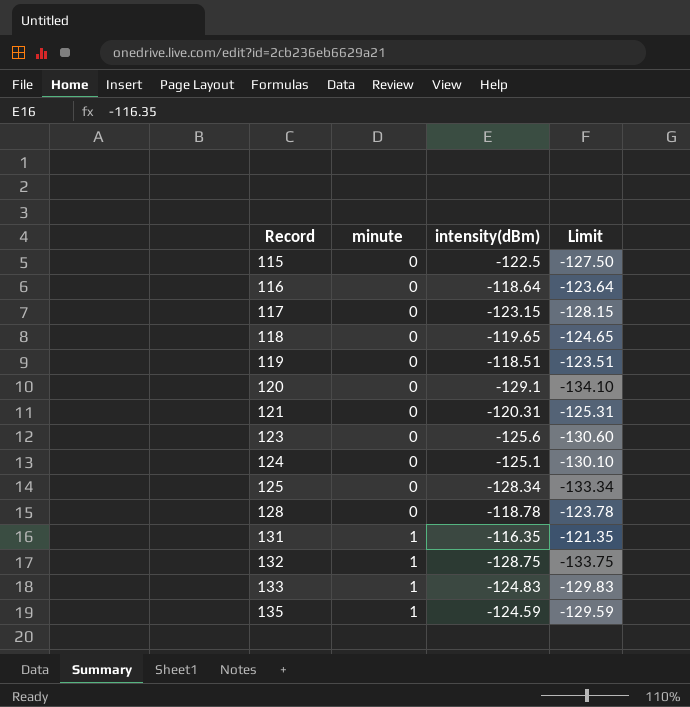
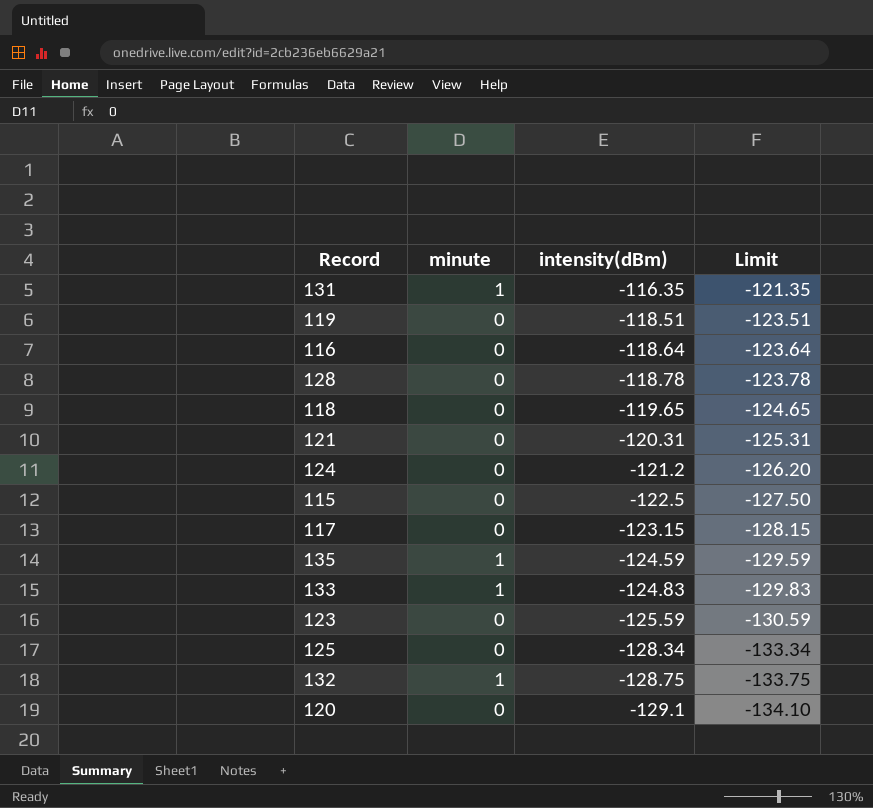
row order: Record ascending -> intensity(dBm) descending
124 | intensity(dBm): -125.1 -> -121.2
124 | Limit: -130.10 -> -126.20
123 | intensity(dBm): -125.6 -> -125.59
123 | Limit: -130.60 -> -130.59

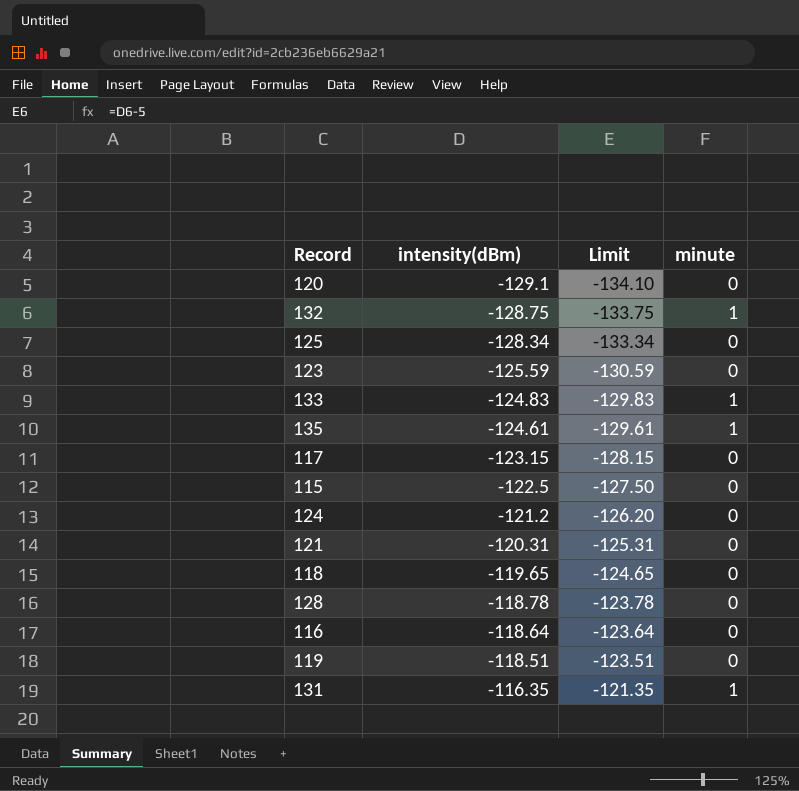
row order: intensity(dBm) descending -> intensity(dBm) ascending
column minute | position: 2 -> 4
135 | intensity(dBm): -124.59 -> -124.61
135 | Limit: -129.59 -> -129.61

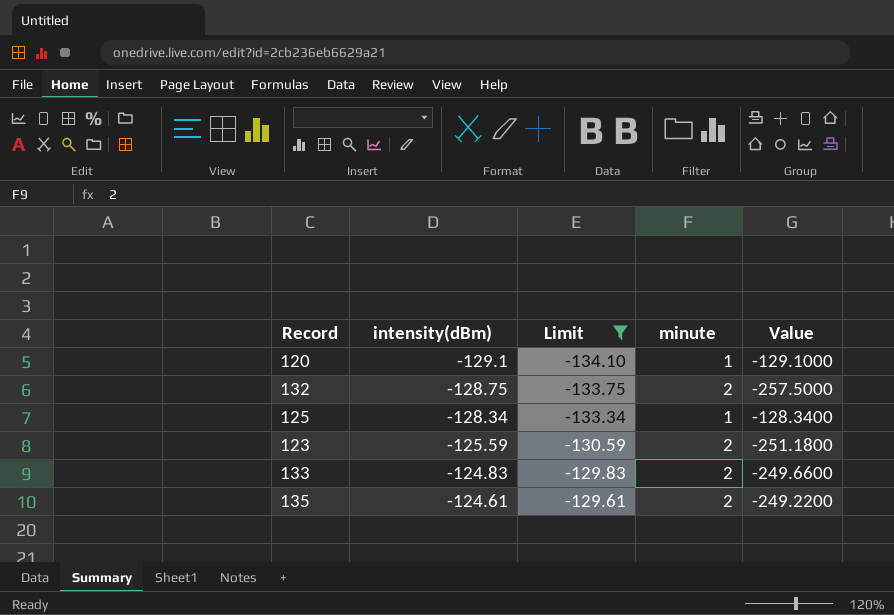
filter: none -> Limit <= -129.61
column Value | formula: none -> [intensity(dBm)] * [minute]
120 | minute: 0 -> 1
132 | minute: 1 -> 2
125 | minute: 0 -> 1
123 | minute: 0 -> 2
133 | minute: 1 -> 2
135 | minute: 1 -> 2

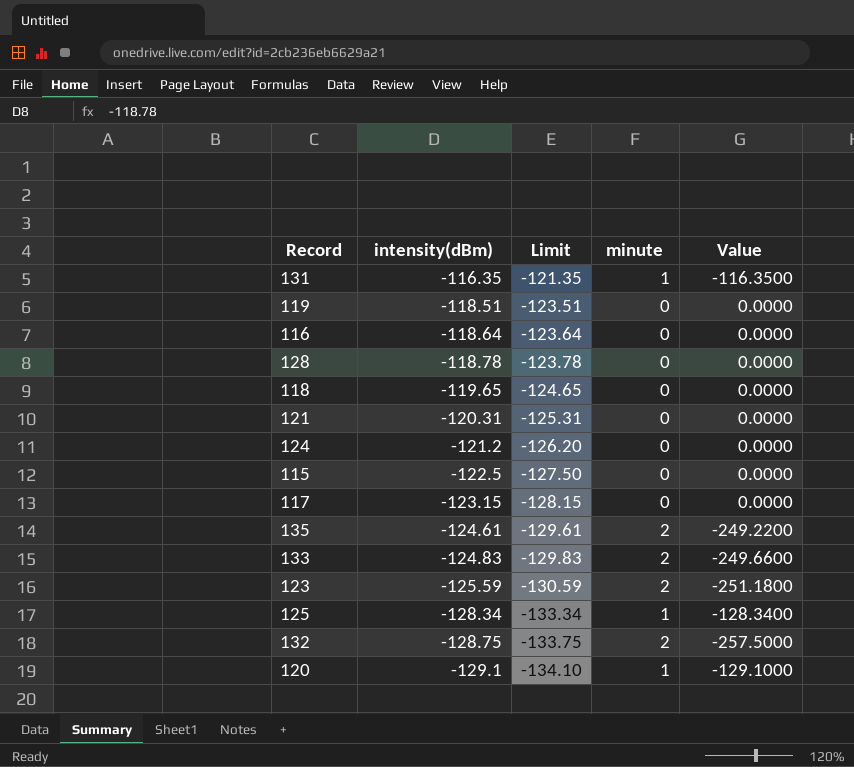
filter: Limit <= -129.61 -> none
row order: intensity(dBm) ascending -> intensity(dBm) descending

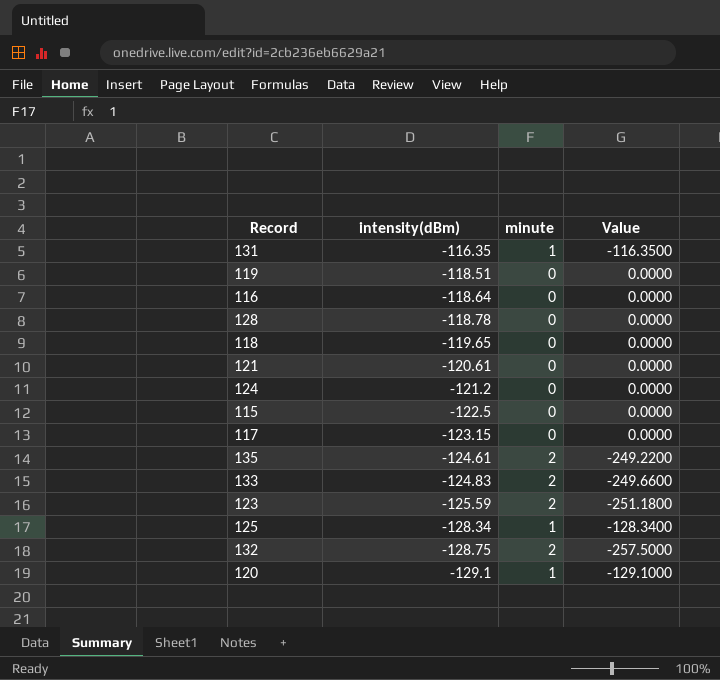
column Limit | formula: [intensity(dBm)] - 5 -> none
121 | intensity(dBm): -120.31 -> -120.61

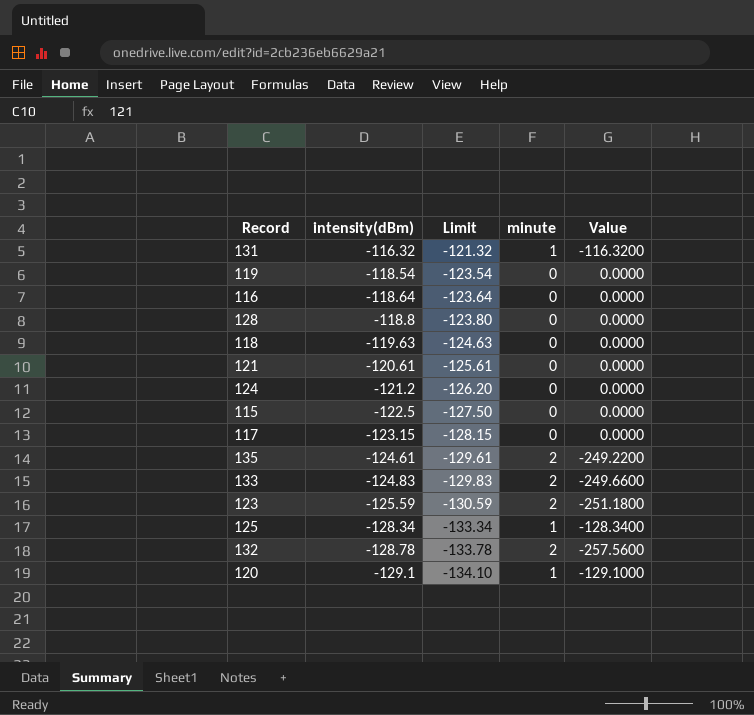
column Limit | formula: none -> [intensity(dBm)] - 5
131 | intensity(dBm): -116.35 -> -116.32
131 | Value: -116.3500 -> -116.3200
119 | intensity(dBm): -118.51 -> -118.54
128 | intensity(dBm): -118.78 -> -118.8
118 | intensity(dBm): -119.65 -> -119.63
132 | intensity(dBm): -128.75 -> -128.78
132 | Value: -257.5000 -> -257.5600

